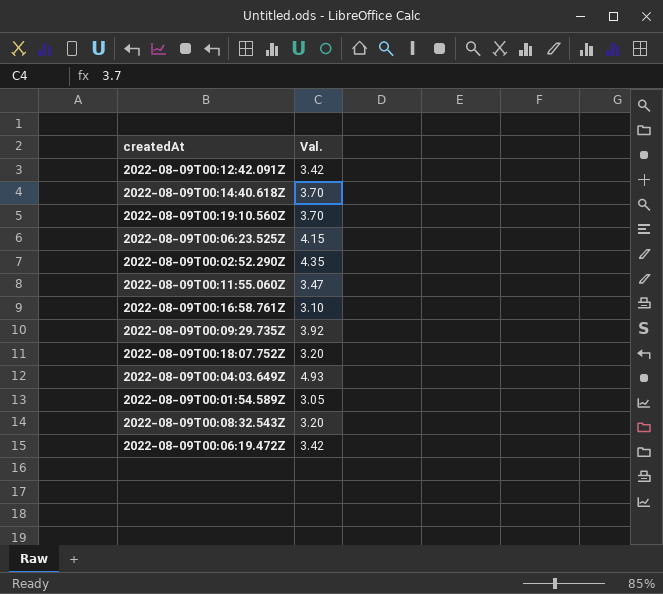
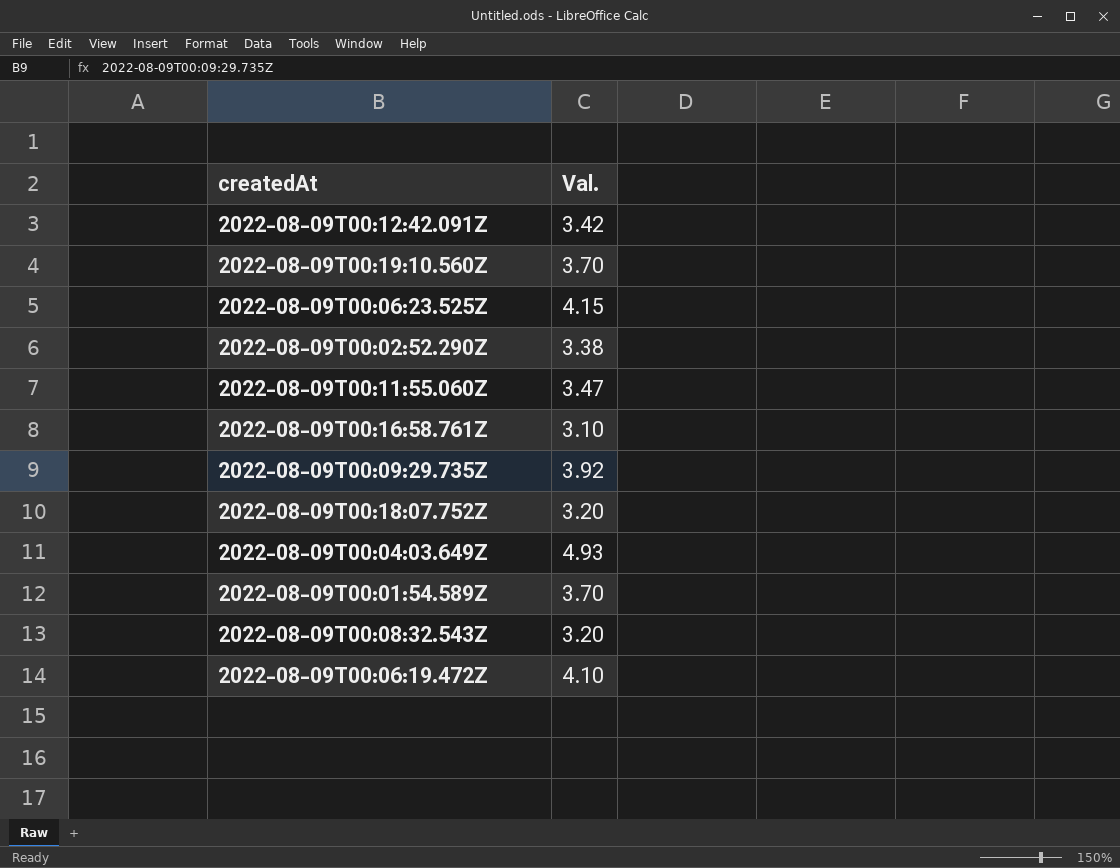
row 2022-08-09T00:14:40.618Z: 3.70 -> none
2022-08-09T00:02:52.290Z | Val.: 4.35 -> 3.38
2022-08-09T00:01:54.589Z | Val.: 3.05 -> 3.70
2022-08-09T00:06:19.472Z | Val.: 3.42 -> 4.10

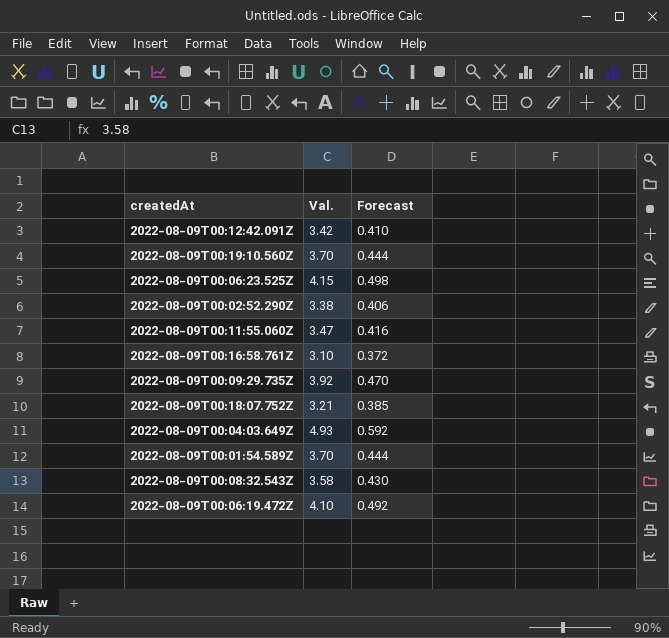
column Forecast | formula: none -> [Val.] * 0.12
2022-08-09T00:18:07.752Z | Val.: 3.20 -> 3.21
2022-08-09T00:08:32.543Z | Val.: 3.20 -> 3.58

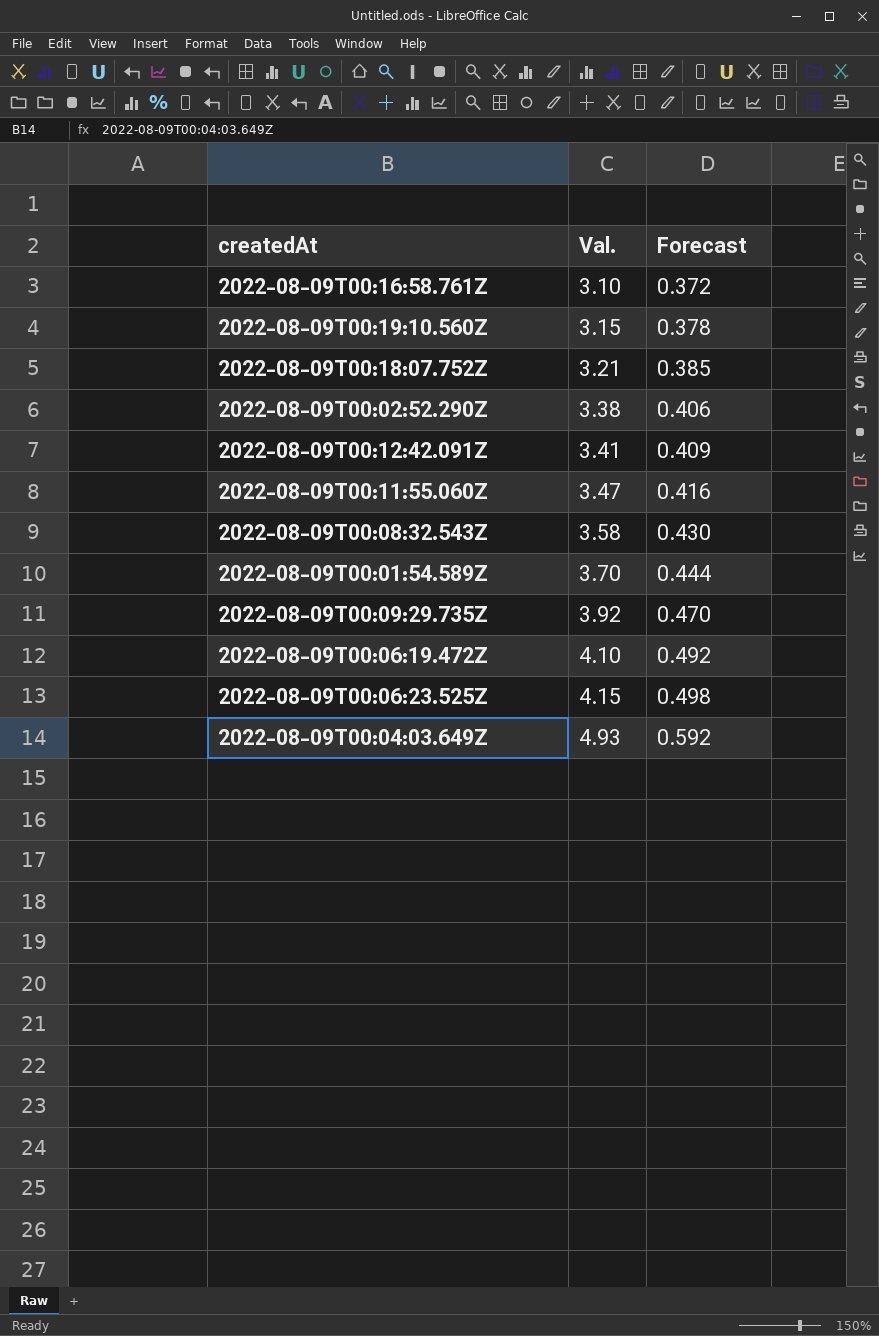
row order: none -> Val. ascending
2022-08-09T00:19:10.560Z | Val.: 3.70 -> 3.15
2022-08-09T00:19:10.560Z | Forecast: 0.444 -> 0.378
2022-08-09T00:12:42.091Z | Val.: 3.42 -> 3.41
2022-08-09T00:12:42.091Z | Forecast: 0.410 -> 0.409

